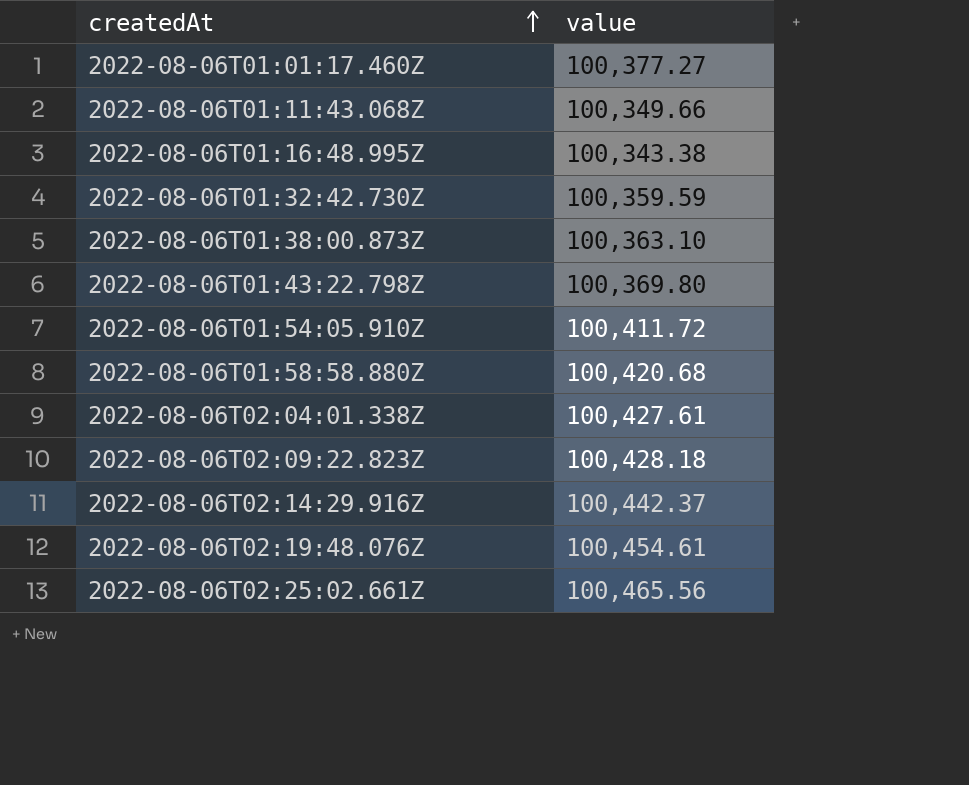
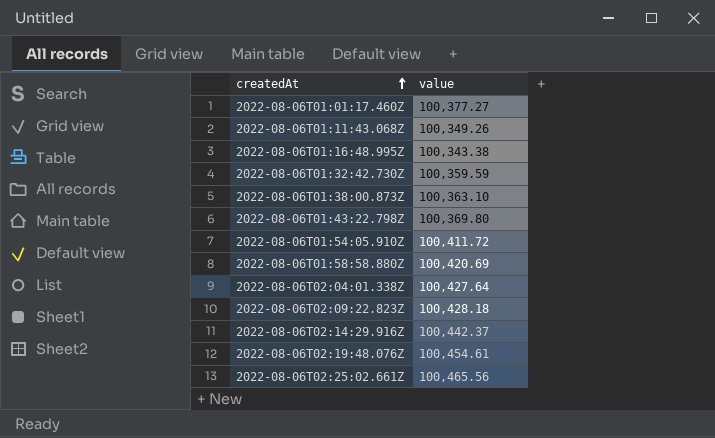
2022-08-06T01:11:43.068Z | value: 100,349.66 -> 100,349.26
2022-08-06T01:58:58.880Z | value: 100,420.68 -> 100,420.69
2022-08-06T02:04:01.338Z | value: 100,427.61 -> 100,427.64

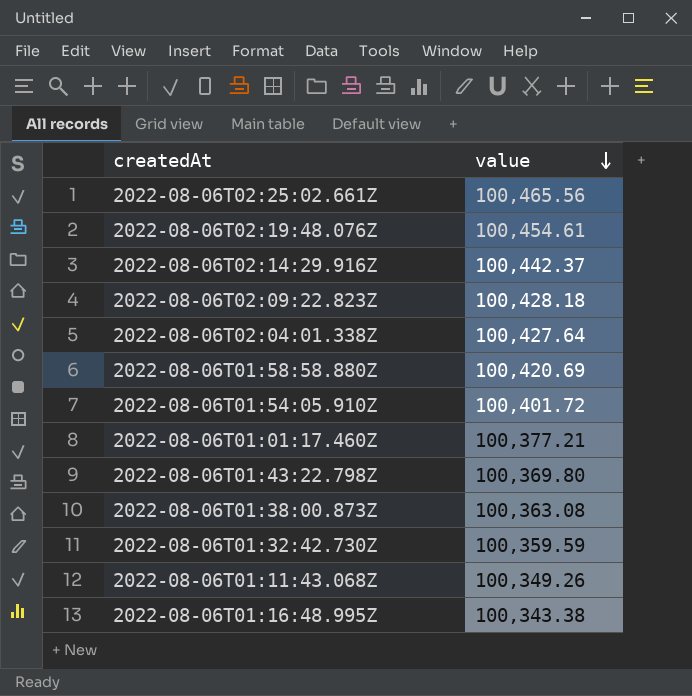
row order: createdAt ascending -> value descending
2022-08-06T01:54:05.910Z | value: 100,411.72 -> 100,401.72
2022-08-06T01:01:17.460Z | value: 100,377.27 -> 100,377.21
2022-08-06T01:38:00.873Z | value: 100,363.10 -> 100,363.08

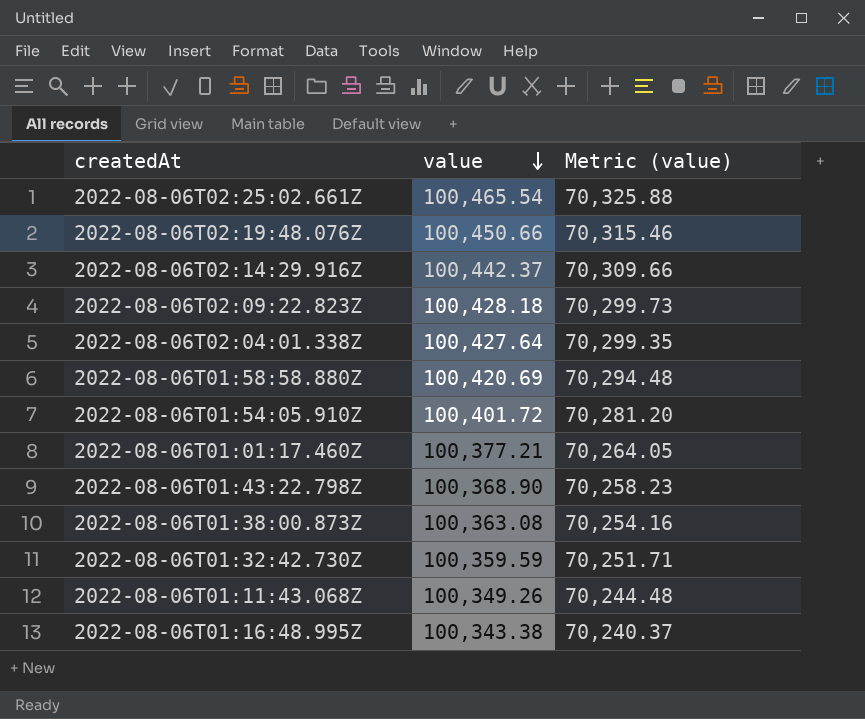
column Metric (value) | formula: none -> [value] * 0.7
2022-08-06T02:25:02.661Z | value: 100,465.56 -> 100,465.54
2022-08-06T02:19:48.076Z | value: 100,454.61 -> 100,450.66
2022-08-06T01:43:22.798Z | value: 100,369.80 -> 100,368.90

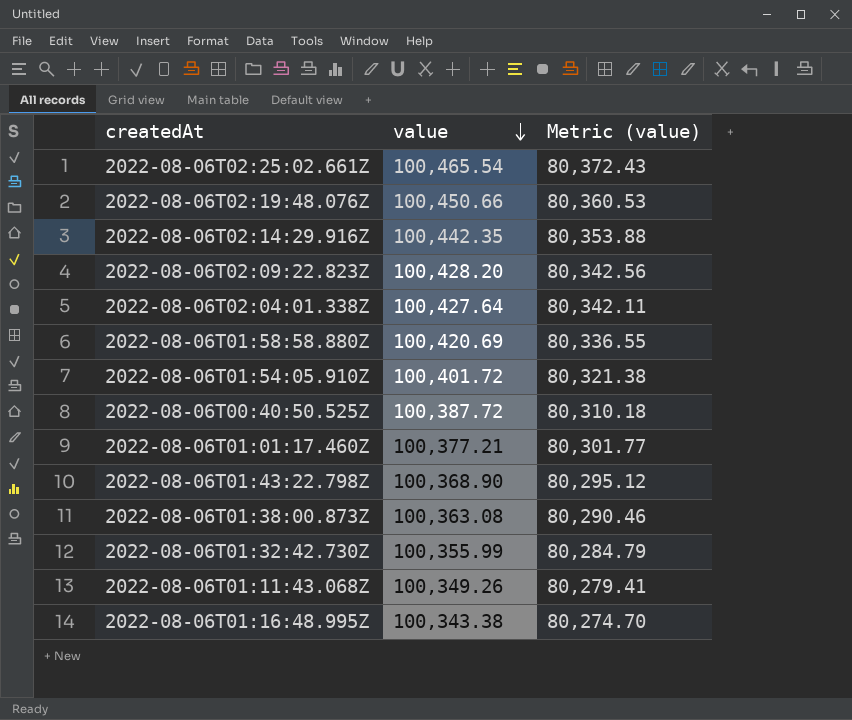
column Metric (value) | formula: [value] * 0.7 -> [value] * 0.8
2022-08-06T02:14:29.916Z | value: 100,442.37 -> 100,442.35
2022-08-06T02:09:22.823Z | value: 100,428.18 -> 100,428.20
row 2022-08-06T00:40:50.525Z: none -> 100,387.72 | 80,310.18
2022-08-06T01:32:42.730Z | value: 100,359.59 -> 100,355.99

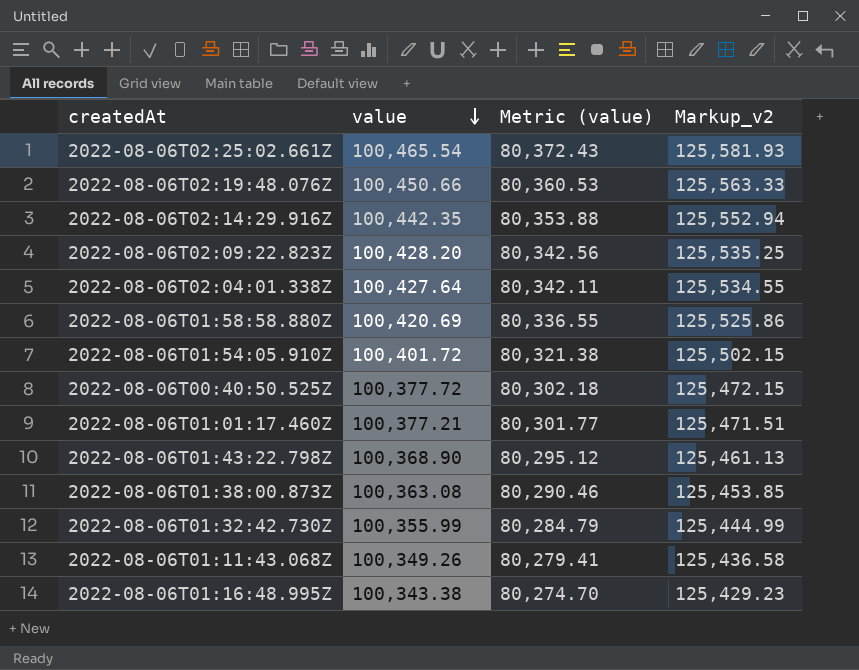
column Markup_v2 | formula: none -> [value] * 1.25
2022-08-06T00:40:50.525Z | value: 100,387.72 -> 100,377.72
2022-08-06T00:40:50.525Z | Metric (value): 80,310.18 -> 80,302.18

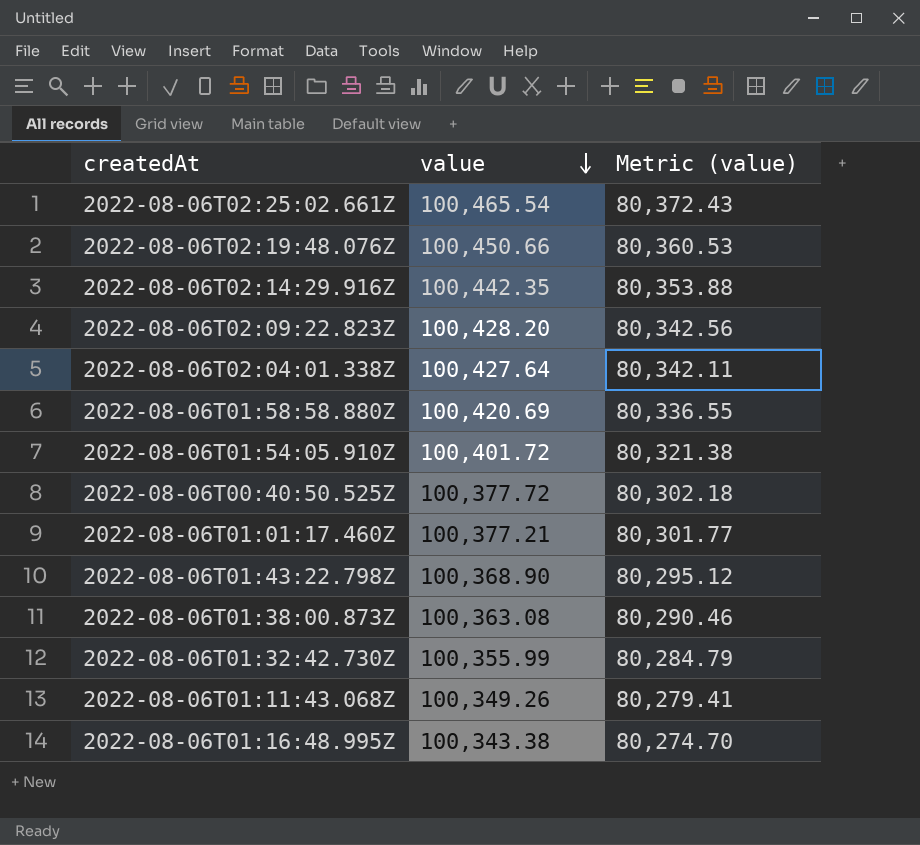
column Markup_v2 | formula: [value] * 1.25 -> none

